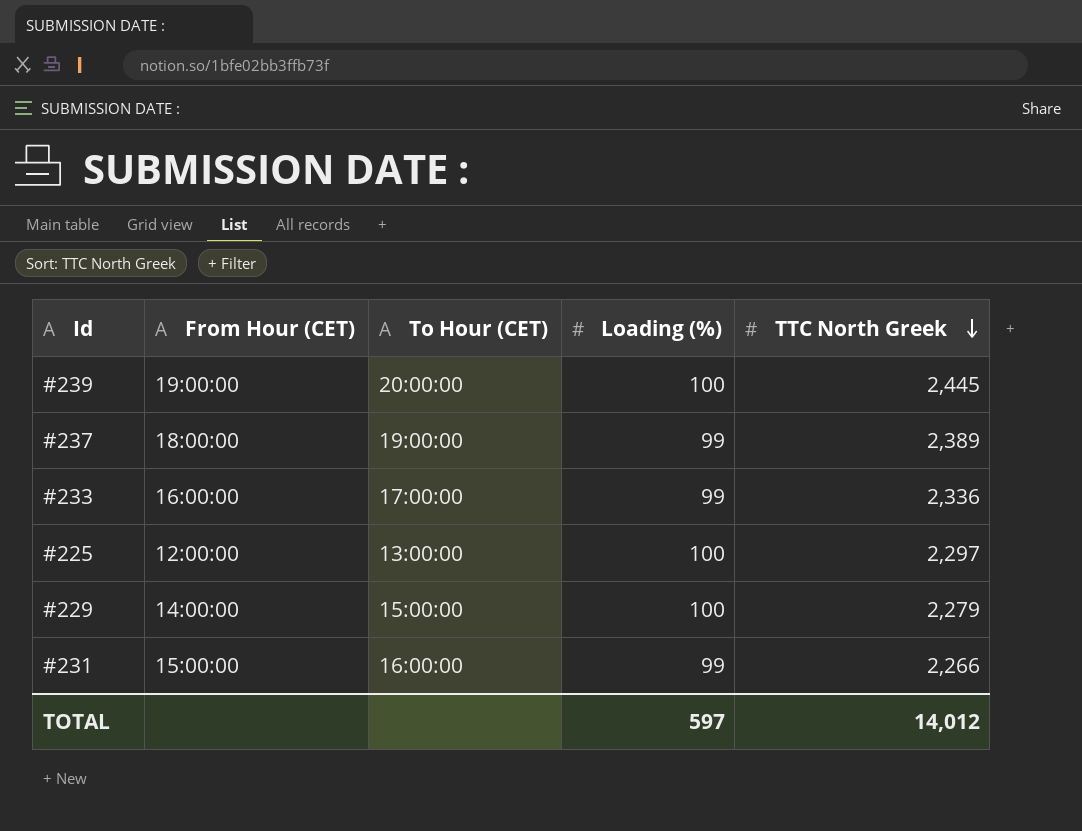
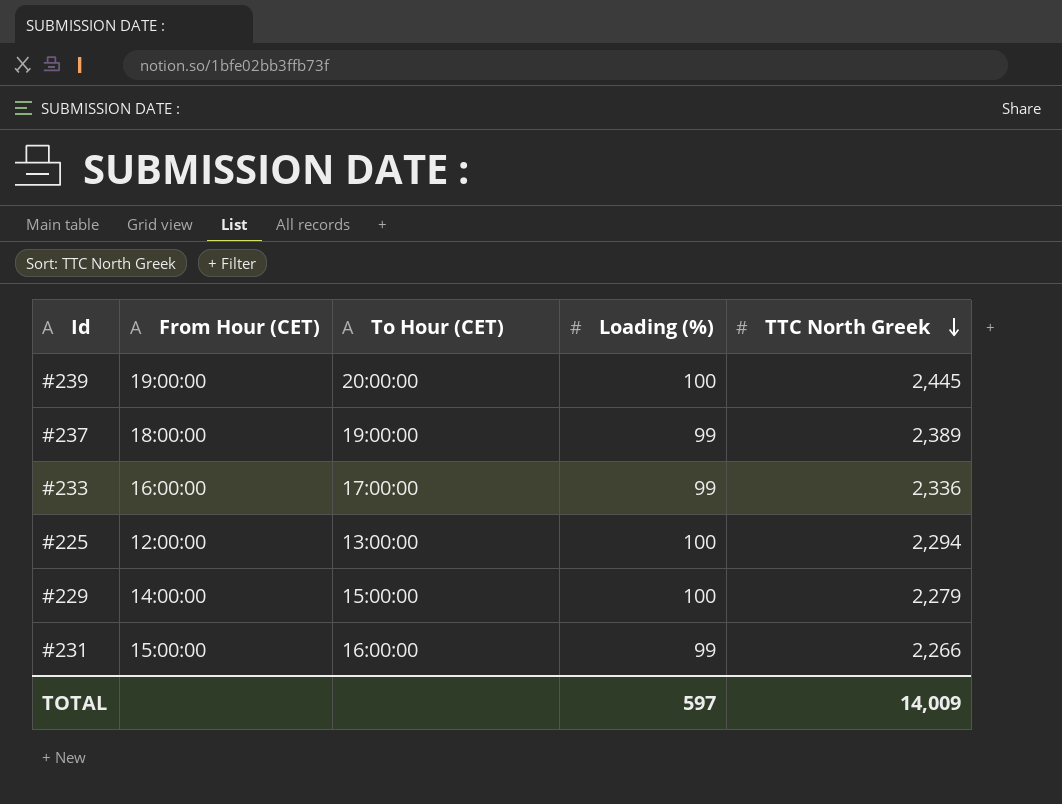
#225 | TTC North Greek: 2,297 -> 2,294
TOTAL | TTC North Greek: 14,012 -> 14,009

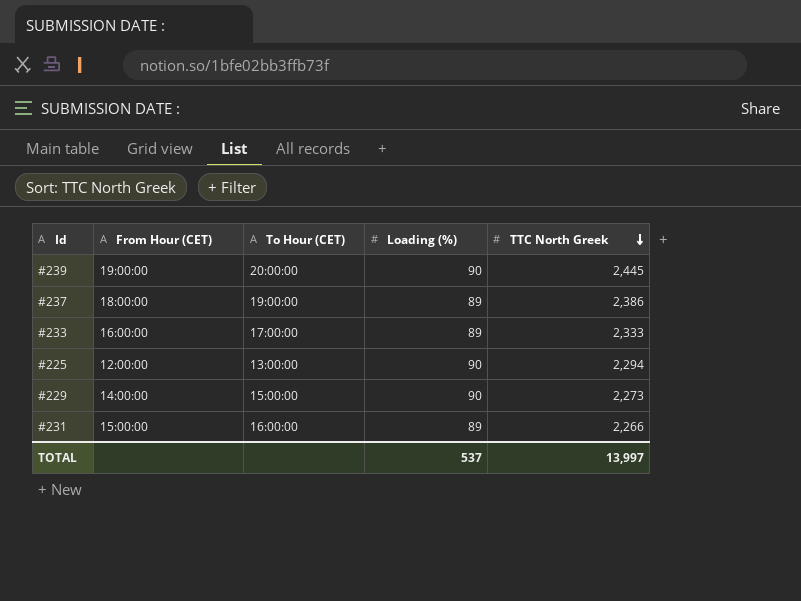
#239 | Loading (%): 100 -> 90
#237 | Loading (%): 99 -> 89
#237 | TTC North Greek: 2,389 -> 2,386
#233 | Loading (%): 99 -> 89
#233 | TTC North Greek: 2,336 -> 2,333
#225 | Loading (%): 100 -> 90
#229 | Loading (%): 100 -> 90
#229 | TTC North Greek: 2,279 -> 2,273
#231 | Loading (%): 99 -> 89
TOTAL | Loading (%): 597 -> 537
TOTAL | TTC North Greek: 14,009 -> 13,997

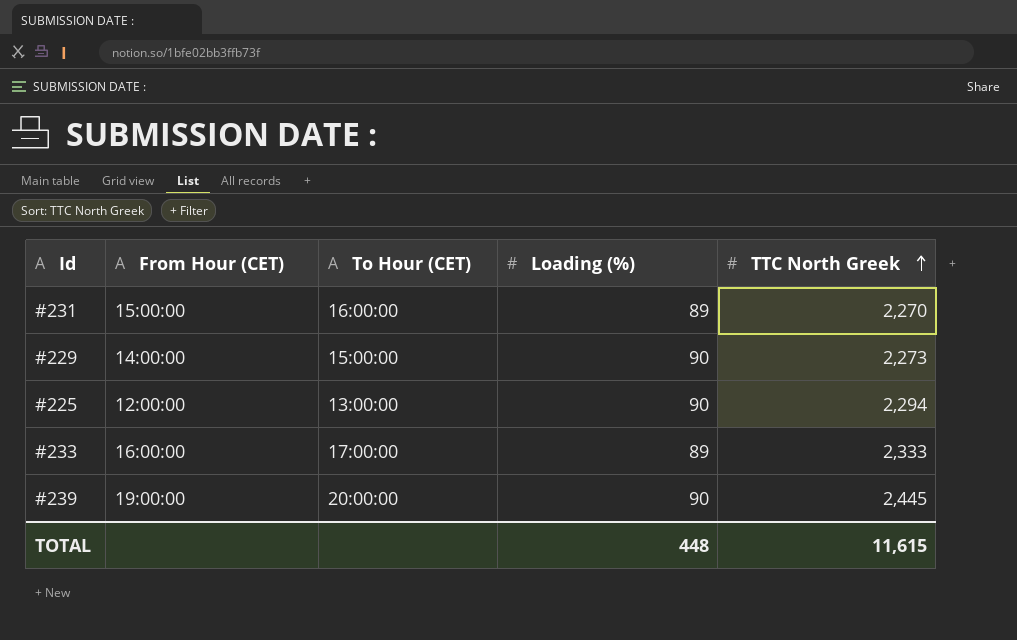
row order: TTC North Greek descending -> TTC North Greek ascending
row #237: 18:00:00 | 19:00:00 | 89 | 2,386 -> none
#231 | TTC North Greek: 2,266 -> 2,270
TOTAL | Loading (%): 537 -> 448
TOTAL | TTC North Greek: 13,997 -> 11,615

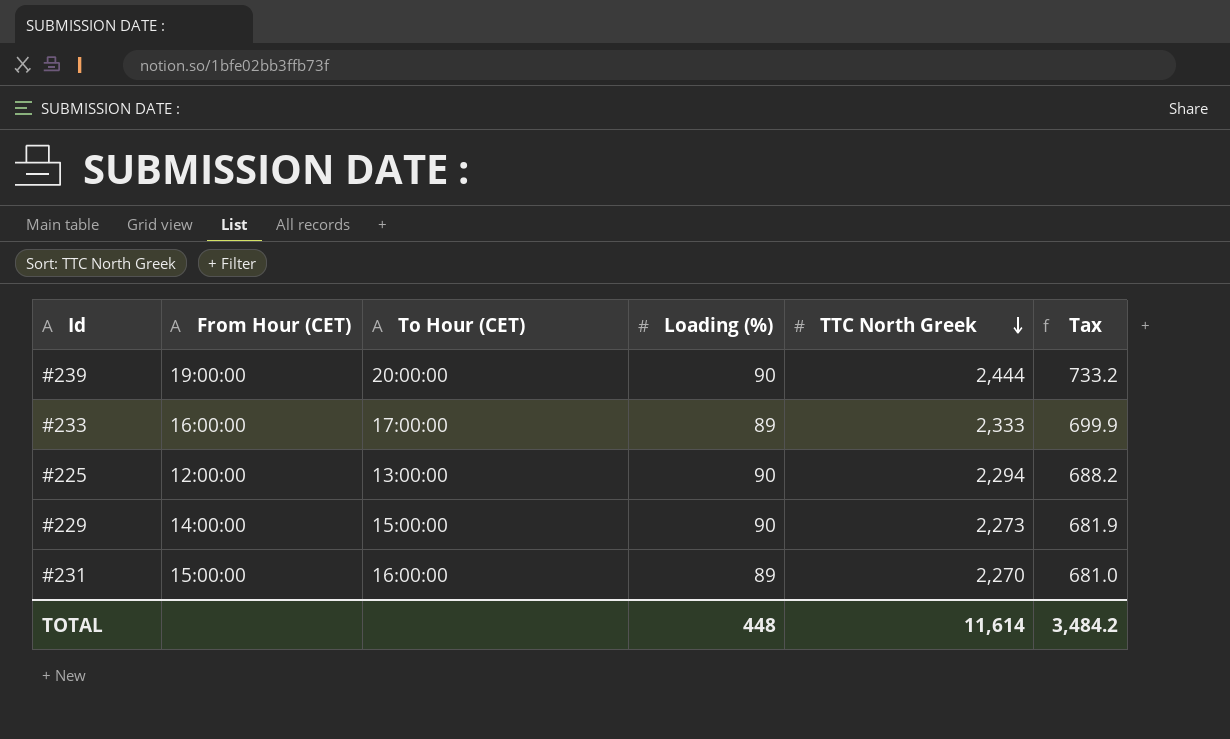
row order: TTC North Greek ascending -> TTC North Greek descending
column Tax | formula: none -> [TTC North Greek] * 0.3
#239 | TTC North Greek: 2,445 -> 2,444
TOTAL | TTC North Greek: 11,615 -> 11,614

